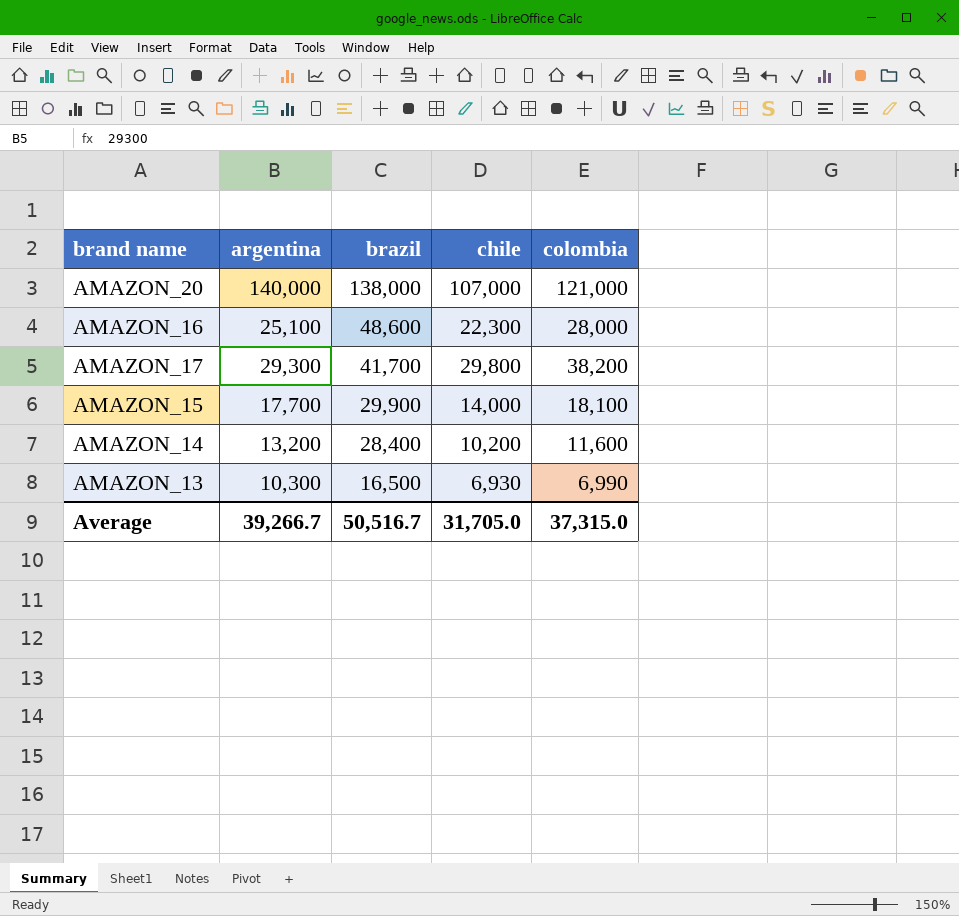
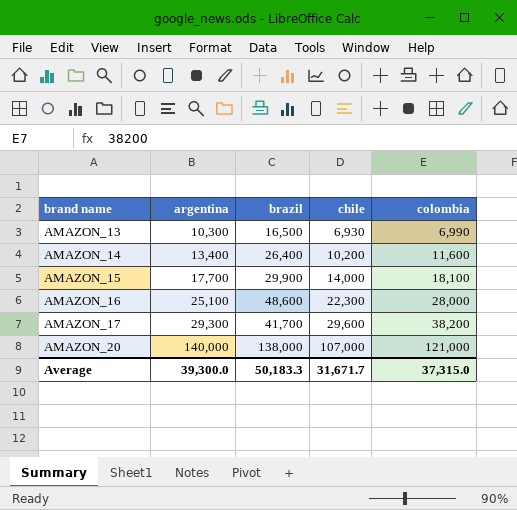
row order: brazil descending -> brand name ascending
AMAZON_14 | argentina: 13,200 -> 13,400
AMAZON_14 | brazil: 28,400 -> 26,400
AMAZON_17 | chile: 29,800 -> 29,600
Average | argentina: 39,266.7 -> 39,300.0
Average | brazil: 50,516.7 -> 50,183.3
Average | chile: 31,705.0 -> 31,671.7

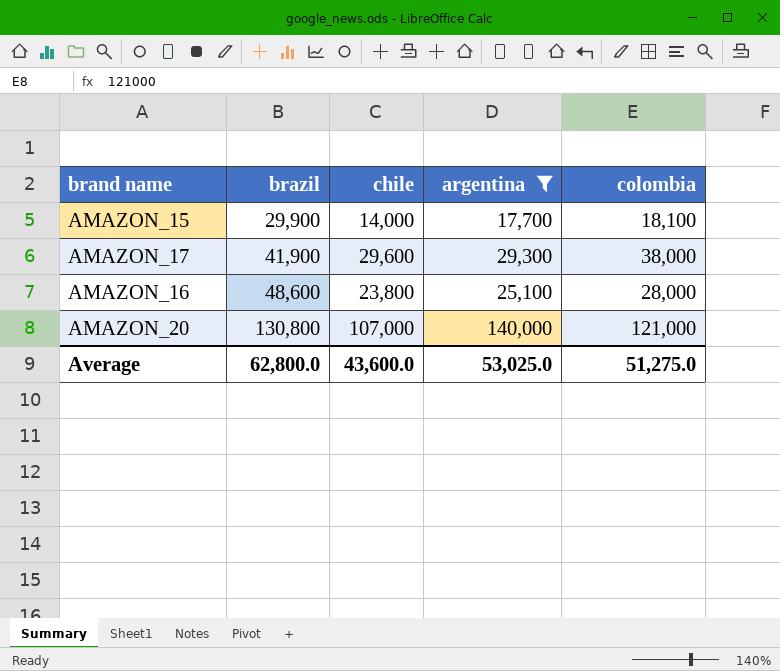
filter: none -> argentina >= 17,700
row order: brand name ascending -> brazil ascending
column argentina | position: 2 -> 4
AMAZON_17 | brazil: 41,700 -> 41,900
AMAZON_17 | colombia: 38,200 -> 38,000
AMAZON_16 | chile: 22,300 -> 23,800
AMAZON_20 | brazil: 138,000 -> 130,800
Average | brazil: 50,183.3 -> 62,800.0
Average | chile: 31,671.7 -> 43,600.0
Average | argentina: 39,300.0 -> 53,025.0
Average | colombia: 37,315.0 -> 51,275.0

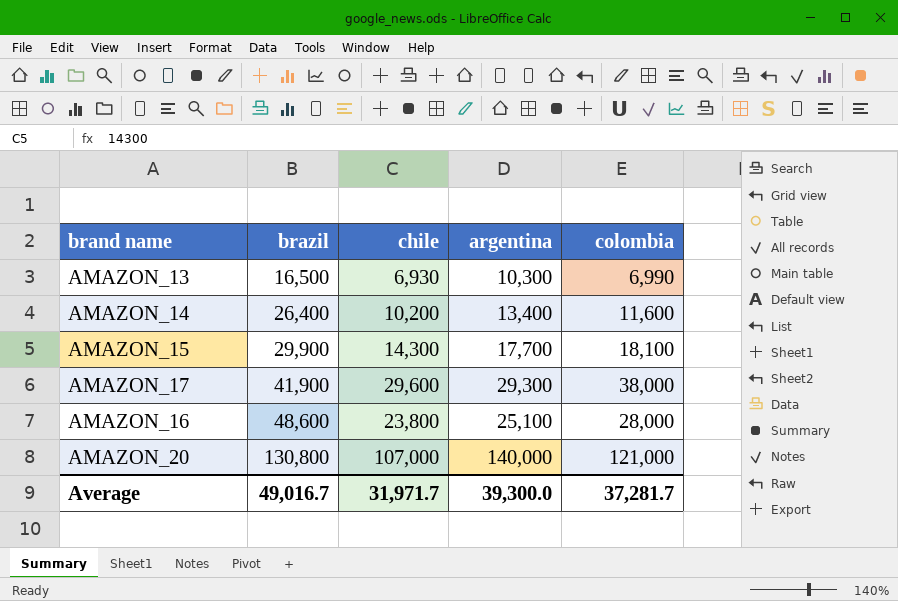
filter: argentina >= 17,700 -> none
AMAZON_15 | chile: 14,000 -> 14,300
Average | brazil: 62,800.0 -> 49,016.7
Average | chile: 43,600.0 -> 31,971.7
Average | argentina: 53,025.0 -> 39,300.0
Average | colombia: 51,275.0 -> 37,281.7

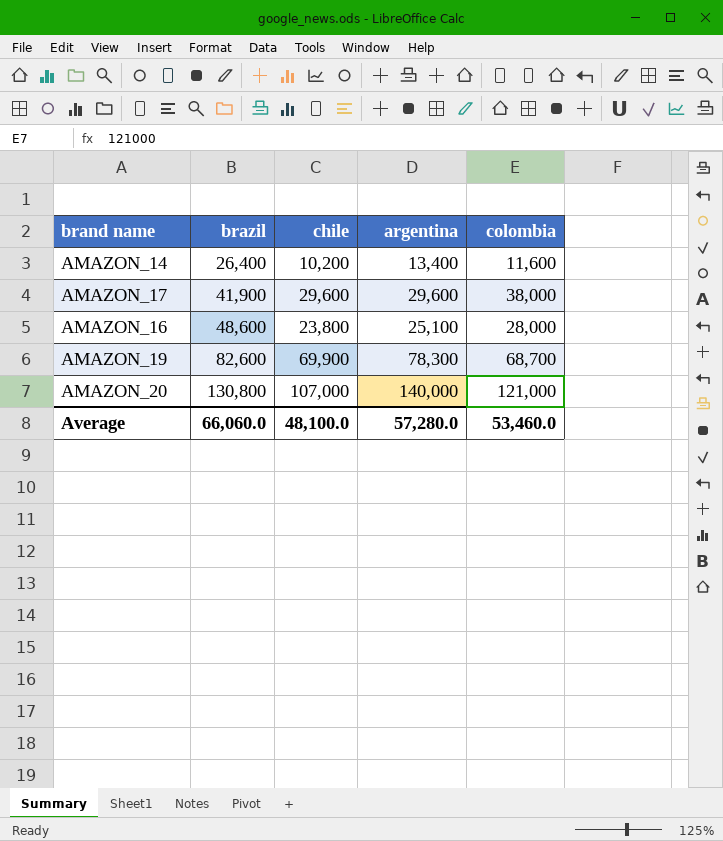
row AMAZON_13: 16,500 | 6,930 | 10,300 | 6,990 -> none
row AMAZON_15: 29,900 | 14,300 | 17,700 | 18,100 -> none
AMAZON_17 | argentina: 29,300 -> 29,600
row AMAZON_19: none -> 82,600 | 69,900 | 78,300 | 68,700
Average | brazil: 49,016.7 -> 66,060.0
Average | chile: 31,971.7 -> 48,100.0
Average | argentina: 39,300.0 -> 57,280.0
Average | colombia: 37,281.7 -> 53,460.0

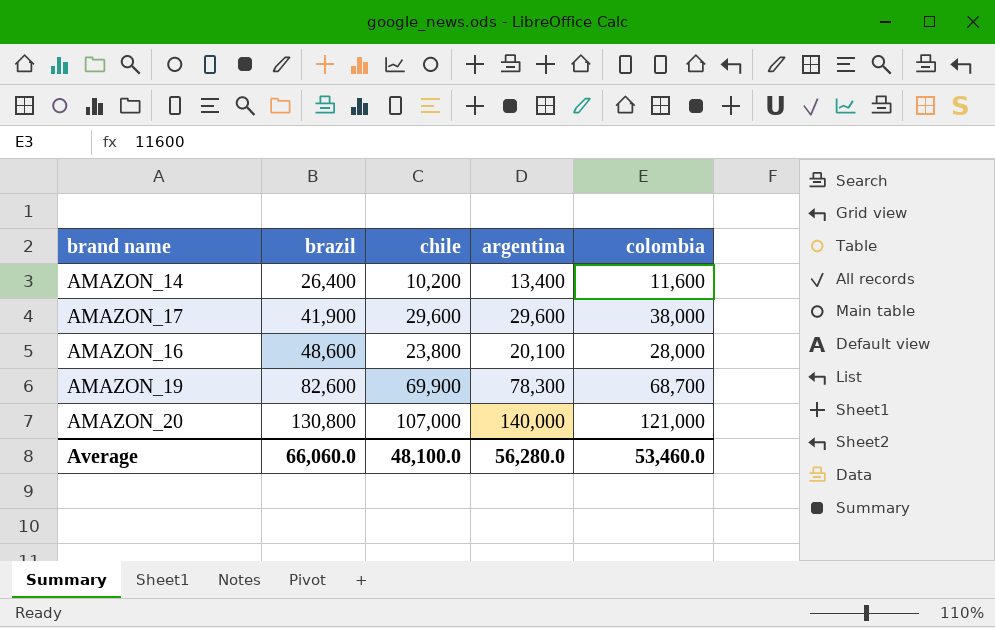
AMAZON_16 | argentina: 25,100 -> 20,100
Average | argentina: 57,280.0 -> 56,280.0

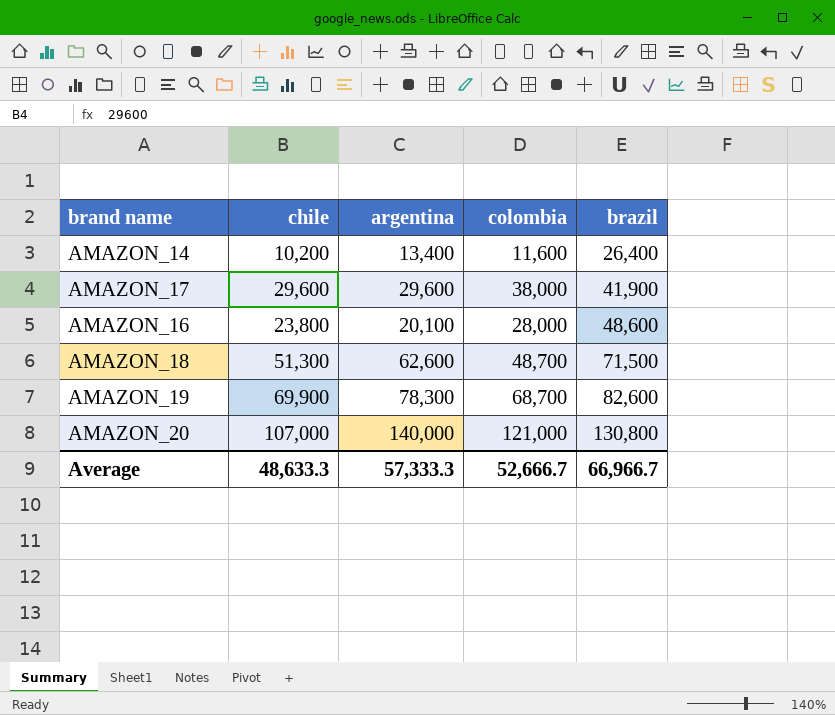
column brazil | position: 2 -> 5
row AMAZON_18: none -> 51,300 | 62,600 | 48,700 | 71,500
Average | chile: 48,100.0 -> 48,633.3
Average | argentina: 56,280.0 -> 57,333.3
Average | colombia: 53,460.0 -> 52,666.7
Average | brazil: 66,060.0 -> 66,966.7

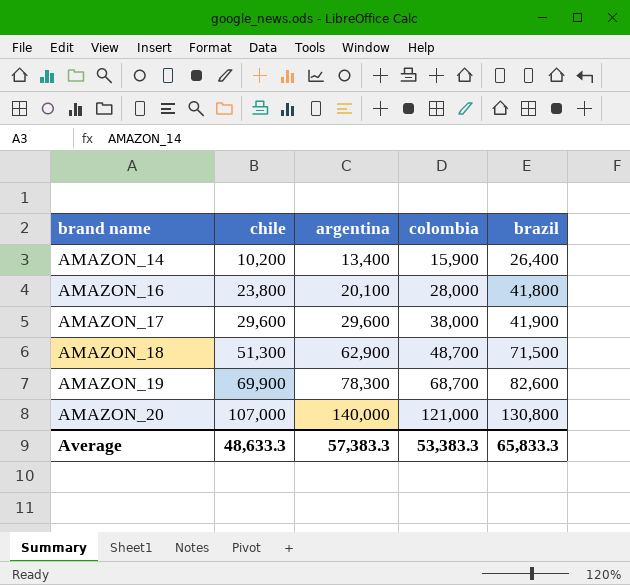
row order: brazil ascending -> brand name ascending
AMAZON_14 | colombia: 11,600 -> 15,900
AMAZON_16 | brazil: 48,600 -> 41,800
AMAZON_18 | argentina: 62,600 -> 62,900
Average | argentina: 57,333.3 -> 57,383.3
Average | colombia: 52,666.7 -> 53,383.3
Average | brazil: 66,966.7 -> 65,833.3

